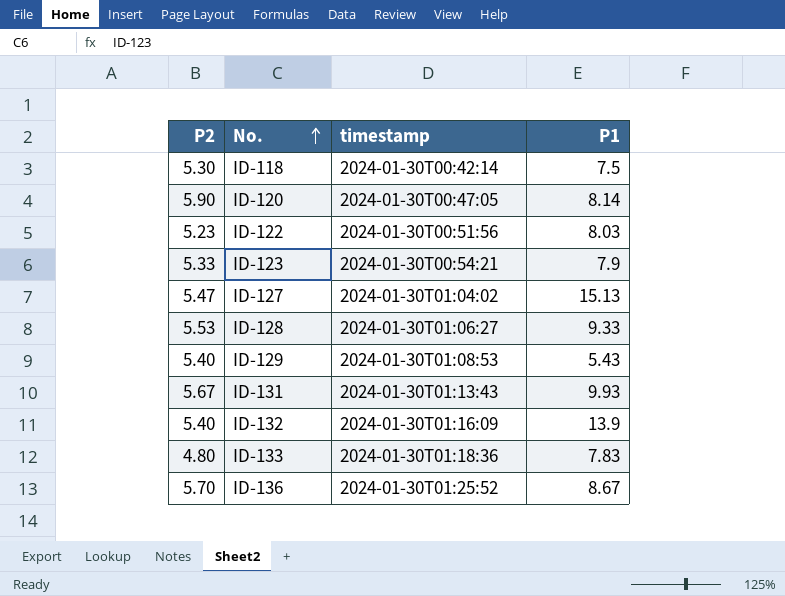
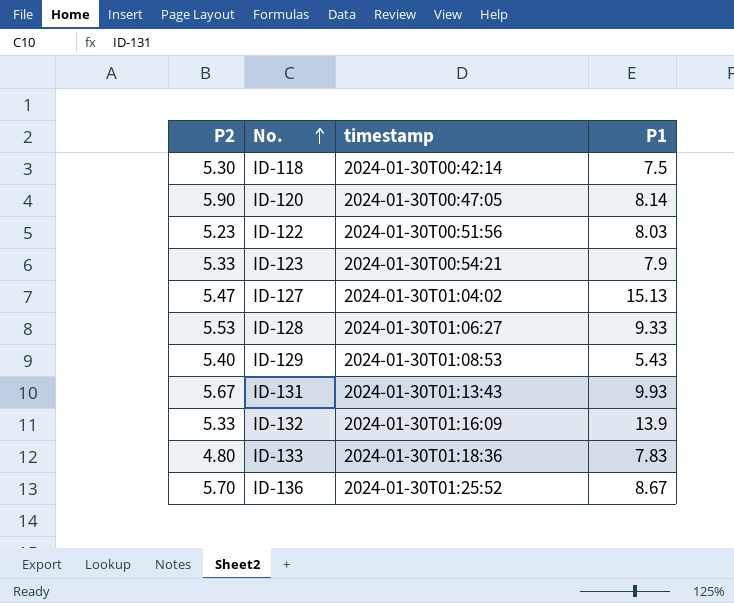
ID-132 | P2: 5.40 -> 5.33

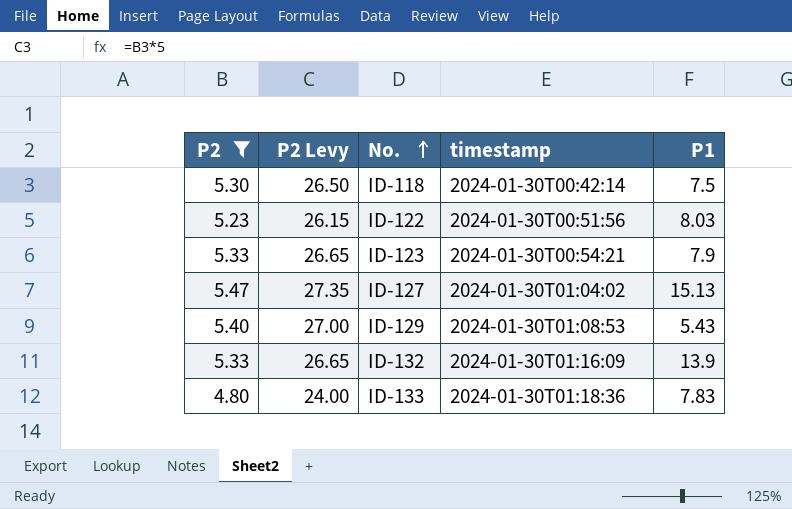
filter: none -> P2 <= 5.47
column P2 Levy | formula: none -> [P2] * 5

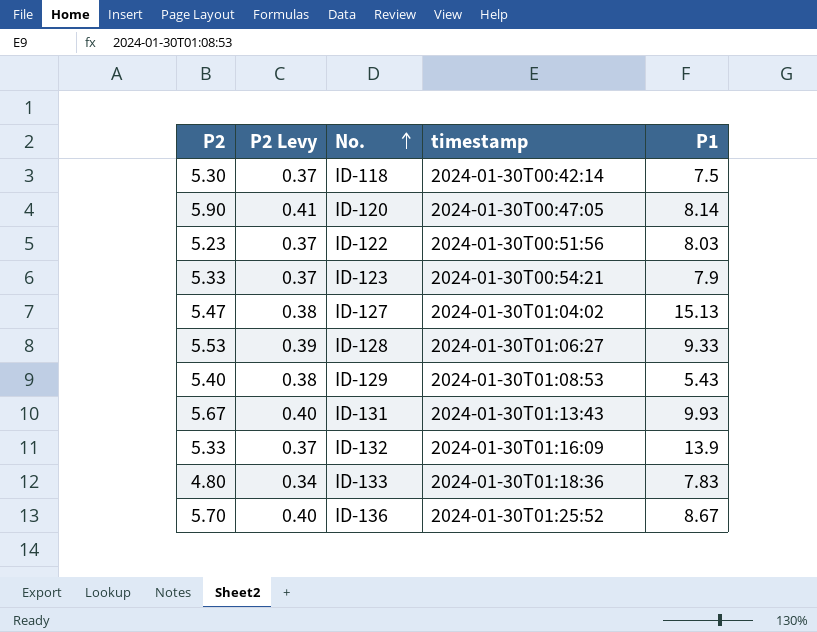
filter: P2 <= 5.47 -> none
column P2 Levy | formula: [P2] * 5 -> [P2] * 0.07

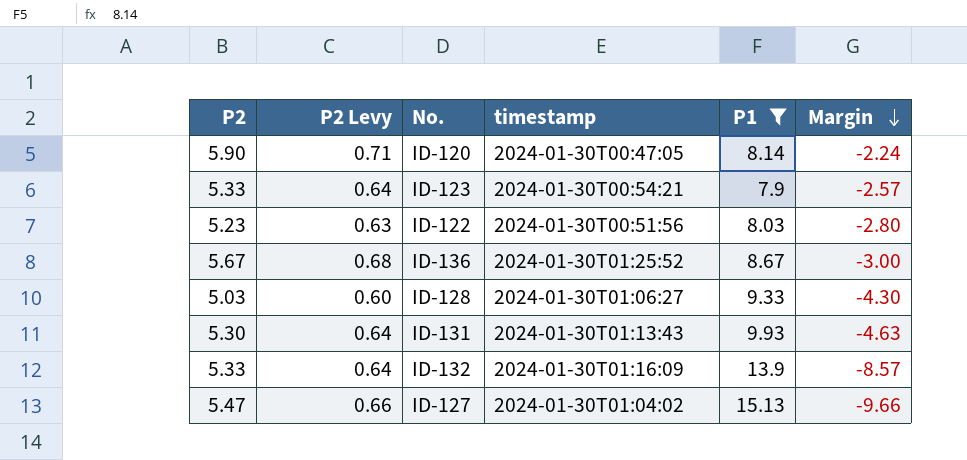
filter: none -> P1 >= 7.9
row order: No. ascending -> Margin descending
column P2 Levy | formula: [P2] * 0.07 -> [P2] * 0.12
column Margin | formula: none -> [P2] - [P1]
ID-136 | P2: 5.70 -> 5.67
ID-128 | P2: 5.53 -> 5.03
ID-131 | P2: 5.67 -> 5.30

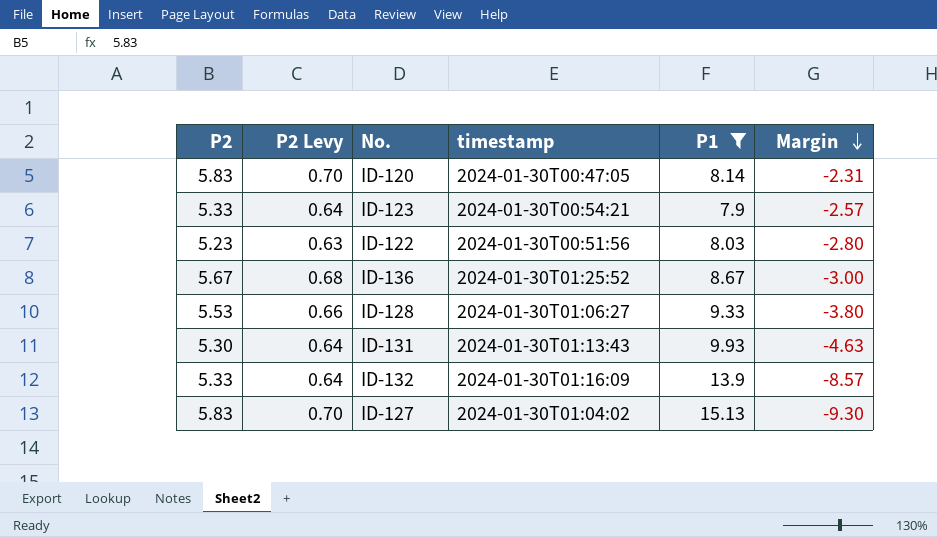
ID-120 | P2: 5.90 -> 5.83
ID-120 | P2 Levy: 0.71 -> 0.70
ID-120 | Margin: -2.24 -> -2.31
ID-128 | P2: 5.03 -> 5.53
ID-128 | P2 Levy: 0.60 -> 0.66
ID-128 | Margin: -4.30 -> -3.80
ID-127 | P2: 5.47 -> 5.83
ID-127 | P2 Levy: 0.66 -> 0.70
ID-127 | Margin: -9.66 -> -9.30

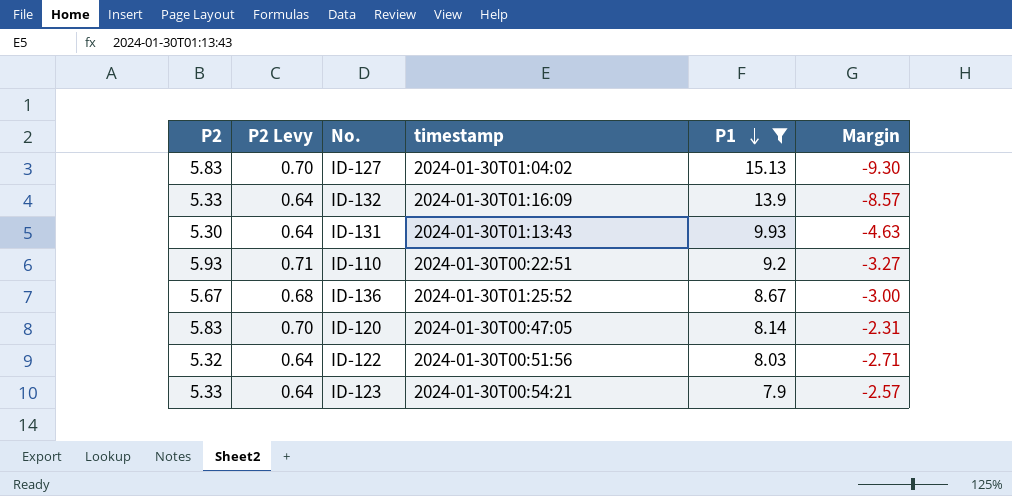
row order: Margin descending -> P1 descending
row ID-128: 5.53 | 0.66 | 2024-01-30T01:06:27 | 9.33 | -3.80 -> none
row ID-110: none -> 5.93 | 0.71 | 2024-01-30T00:22:51 | 9.2 | -3.27
ID-122 | P2: 5.23 -> 5.32
ID-122 | P2 Levy: 0.63 -> 0.64
ID-122 | Margin: -2.80 -> -2.71

